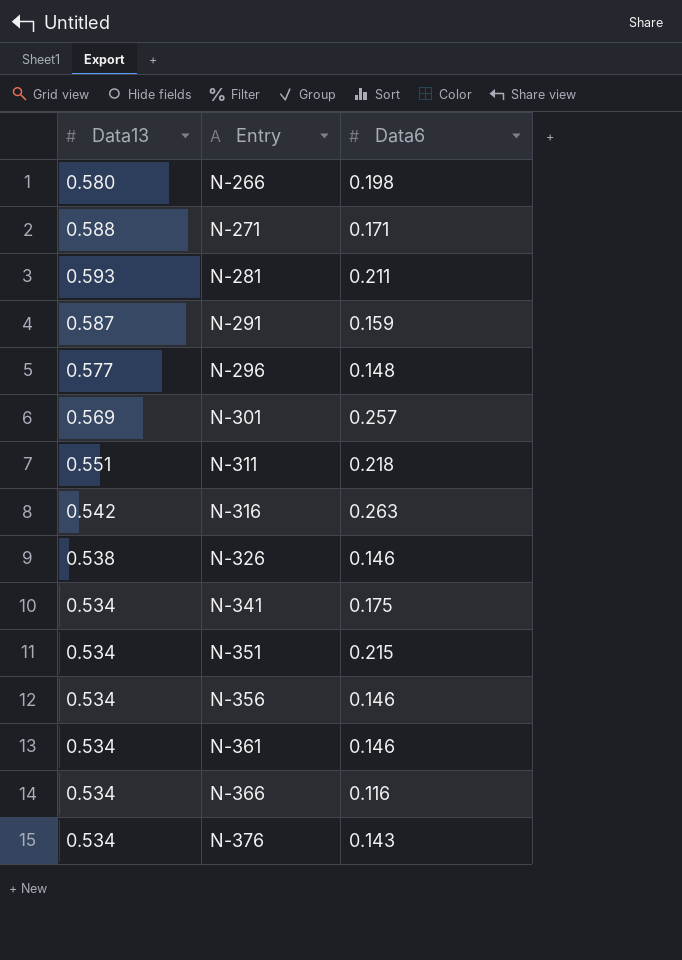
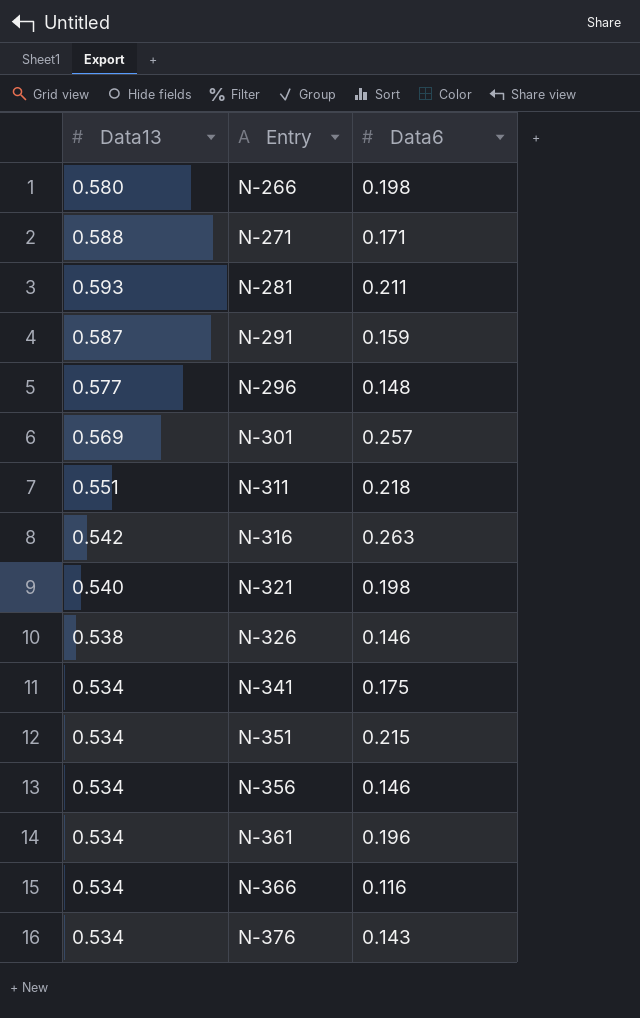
row N-321: none -> 0.540 | 0.198
N-361 | Data6: 0.146 -> 0.196

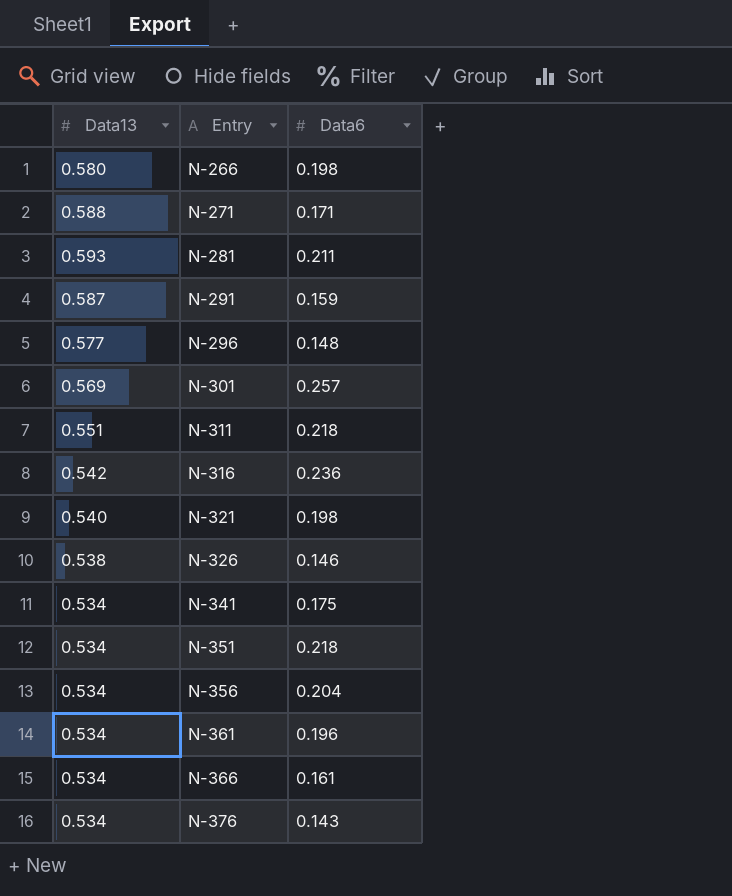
N-316 | Data6: 0.263 -> 0.236
N-351 | Data6: 0.215 -> 0.218
N-356 | Data6: 0.146 -> 0.204
N-366 | Data6: 0.116 -> 0.161

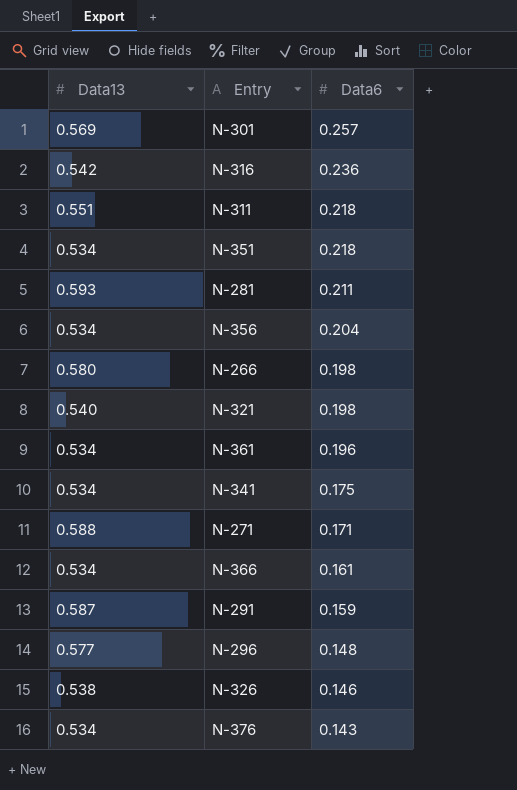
row order: Entry ascending -> Data6 descending

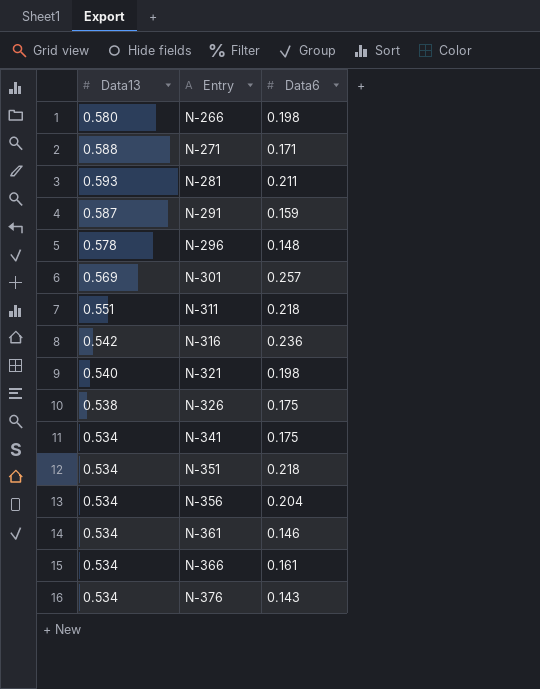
row order: Data6 descending -> Entry ascending
N-296 | Data13: 0.577 -> 0.578
N-326 | Data6: 0.146 -> 0.175
N-361 | Data6: 0.196 -> 0.146

